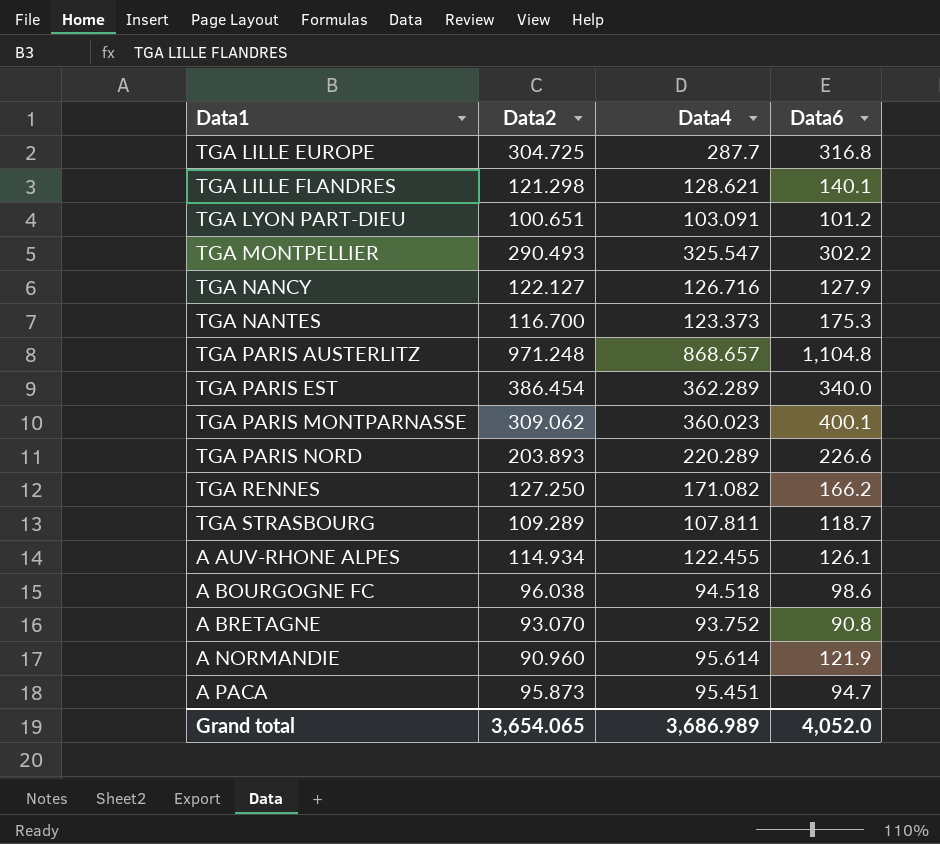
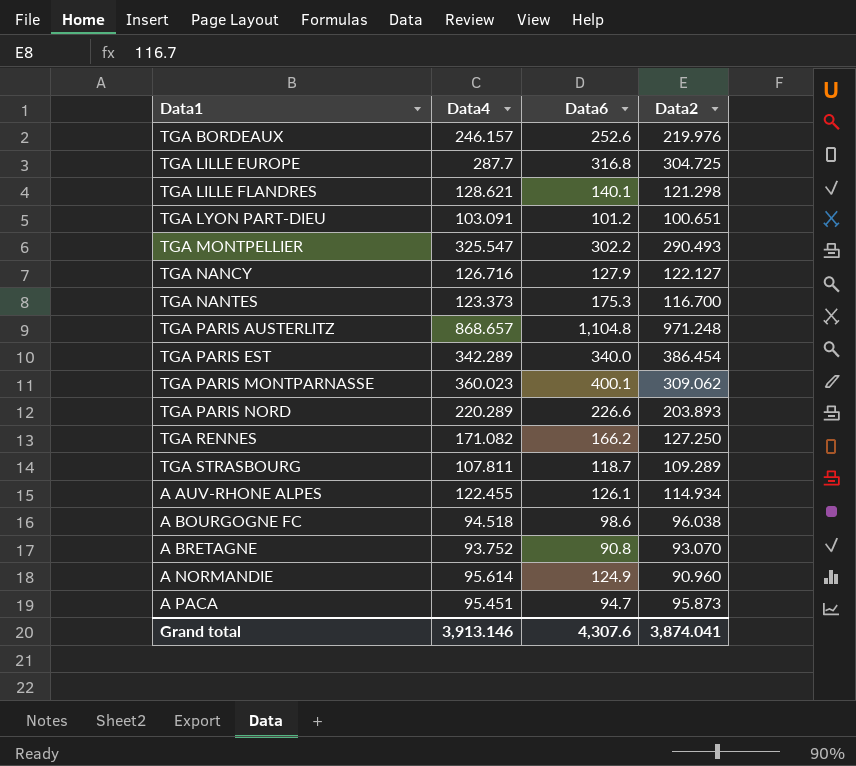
column Data2 | position: 2 -> 4
row TGA BORDEAUX: none -> 246.157 | 252.6 | 219.976
TGA PARIS EST | Data4: 362.289 -> 342.289
A NORMANDIE | Data6: 121.9 -> 124.9
Grand total | Data4: 3,686.989 -> 3,913.146
Grand total | Data6: 4,052.0 -> 4,307.6
Grand total | Data2: 3,654.065 -> 3,874.041

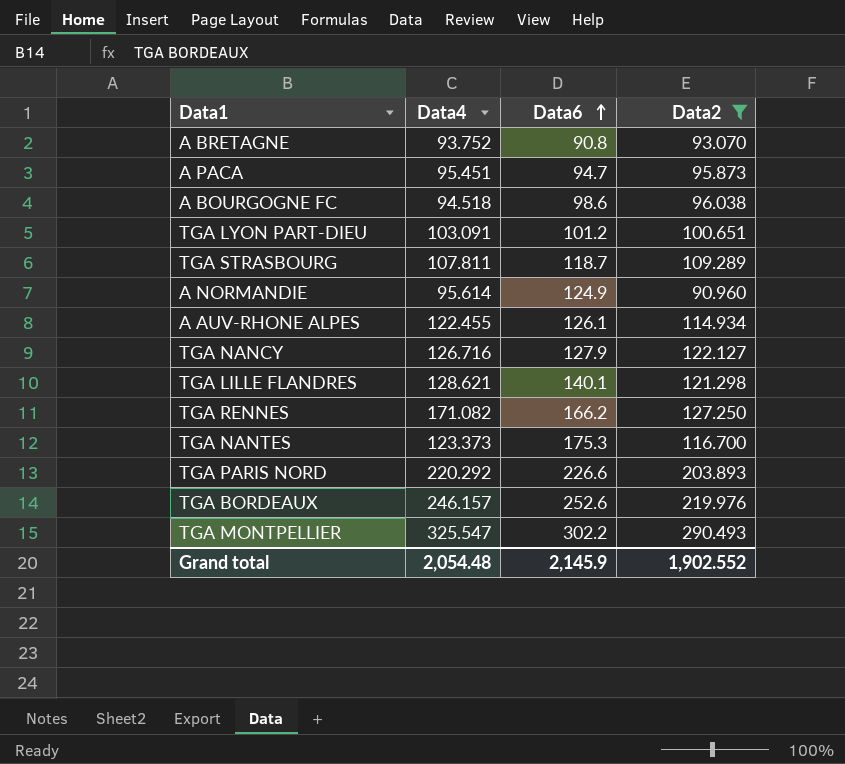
filter: none -> Data2 <= 290.493
row order: none -> Data6 ascending
TGA PARIS NORD | Data4: 220.289 -> 220.292
Grand total | Data4: 3,913.146 -> 2,054.48
Grand total | Data6: 4,307.6 -> 2,145.9
Grand total | Data2: 3,874.041 -> 1,902.552

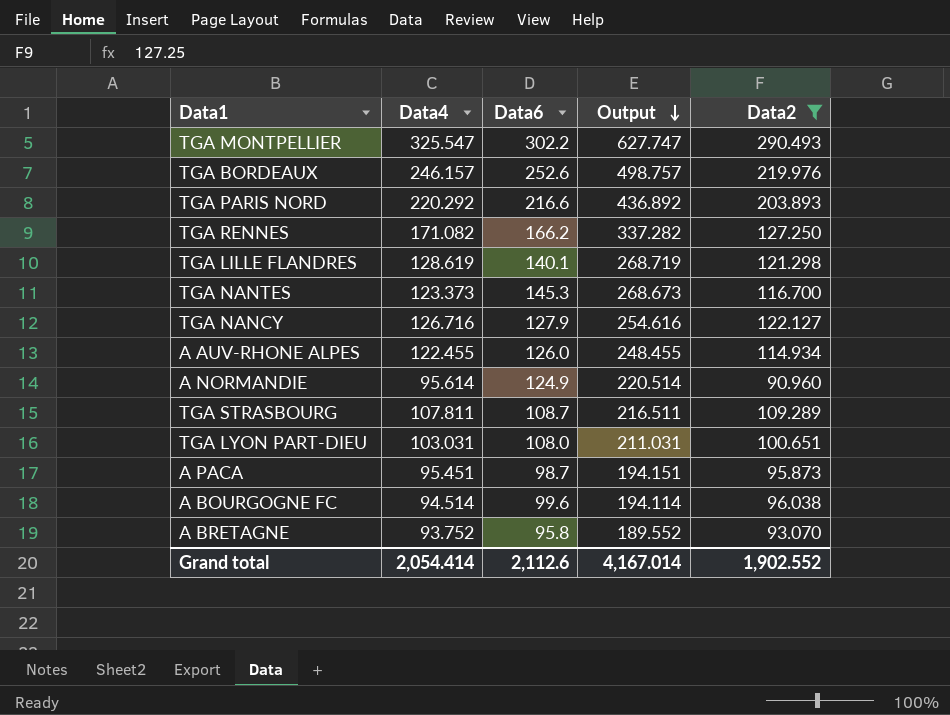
row order: Data6 ascending -> Output descending
column Output | formula: none -> [Data4] + [Data6]
TGA PARIS NORD | Data6: 226.6 -> 216.6
TGA LILLE FLANDRES | Data4: 128.621 -> 128.619
TGA NANTES | Data6: 175.3 -> 145.3
A AUV-RHONE ALPES | Data6: 126.1 -> 126.0
TGA STRASBOURG | Data6: 118.7 -> 108.7
TGA LYON PART-DIEU | Data4: 103.091 -> 103.031
TGA LYON PART-DIEU | Data6: 101.2 -> 108.0
A PACA | Data6: 94.7 -> 98.7
A BOURGOGNE FC | Data4: 94.518 -> 94.514
A BOURGOGNE FC | Data6: 98.6 -> 99.6
A BRETAGNE | Data6: 90.8 -> 95.8
Grand total | Data4: 2,054.48 -> 2,054.414
Grand total | Data6: 2,145.9 -> 2,112.6

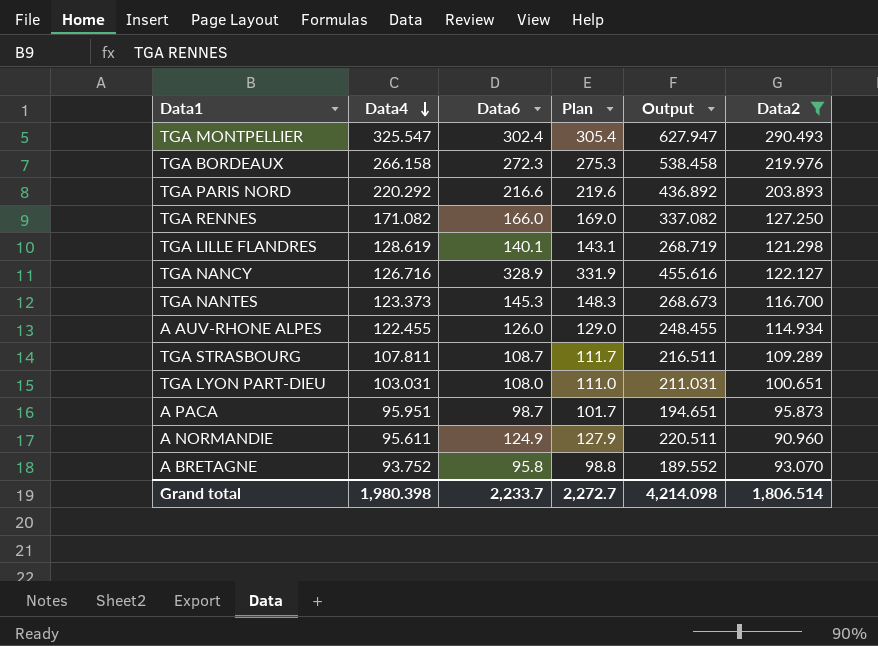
row order: Output descending -> Data4 descending
column Plan | formula: none -> [Data6] + 3
row A BOURGOGNE FC: 94.514 | 99.6 | 194.114 | 96.038 -> none
TGA MONTPELLIER | Data6: 302.2 -> 302.4
TGA MONTPELLIER | Output: 627.747 -> 627.947
TGA BORDEAUX | Data4: 246.157 -> 266.158
TGA BORDEAUX | Data6: 252.6 -> 272.3
TGA BORDEAUX | Output: 498.757 -> 538.458
TGA RENNES | Data6: 166.2 -> 166.0
TGA RENNES | Output: 337.282 -> 337.082
TGA NANCY | Data6: 127.9 -> 328.9
TGA NANCY | Output: 254.616 -> 455.616
A PACA | Data4: 95.451 -> 95.951
A PACA | Output: 194.151 -> 194.651
A NORMANDIE | Data4: 95.614 -> 95.611
A NORMANDIE | Output: 220.514 -> 220.511
Grand total | Data4: 2,054.414 -> 1,980.398
Grand total | Data6: 2,112.6 -> 2,233.7
Grand total | Output: 4,167.014 -> 4,214.098
Grand total | Data2: 1,902.552 -> 1,806.514

